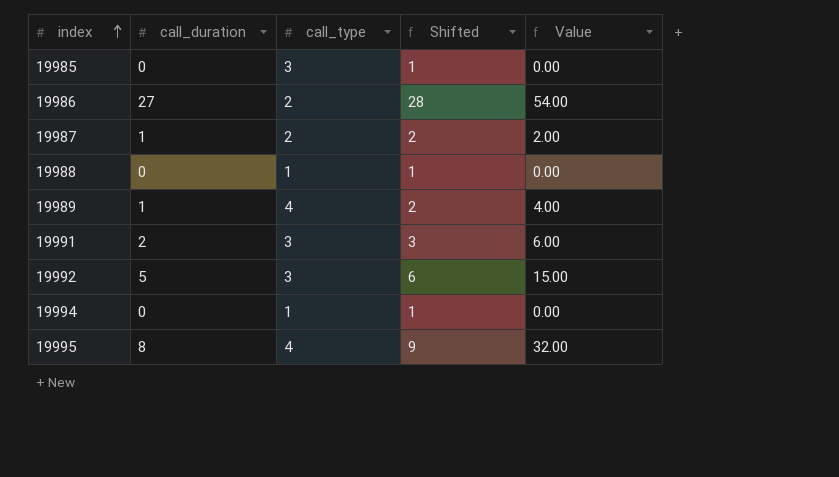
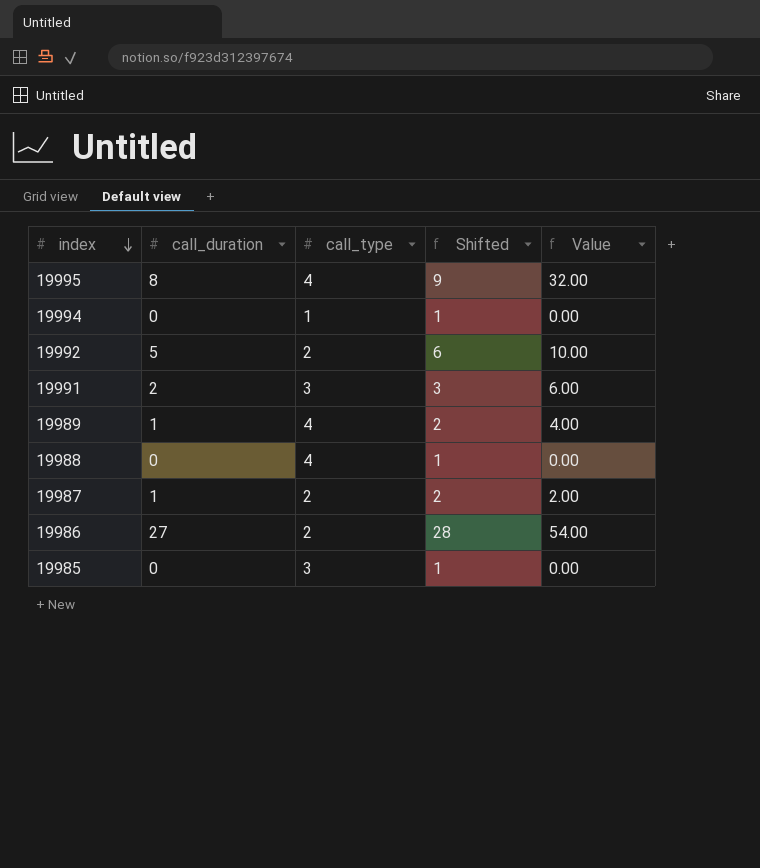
row order: index ascending -> index descending
19992 | call_type: 3 -> 2
19992 | Value: 15.00 -> 10.00
19988 | call_type: 1 -> 4

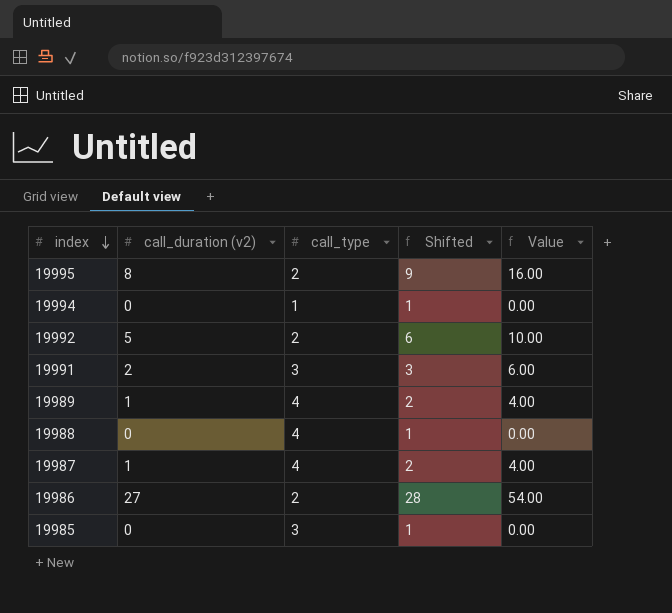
column name: call_duration -> call_duration (v2)
19995 | call_type: 4 -> 2
19995 | Value: 32.00 -> 16.00
19987 | call_type: 2 -> 4
19987 | Value: 2.00 -> 4.00

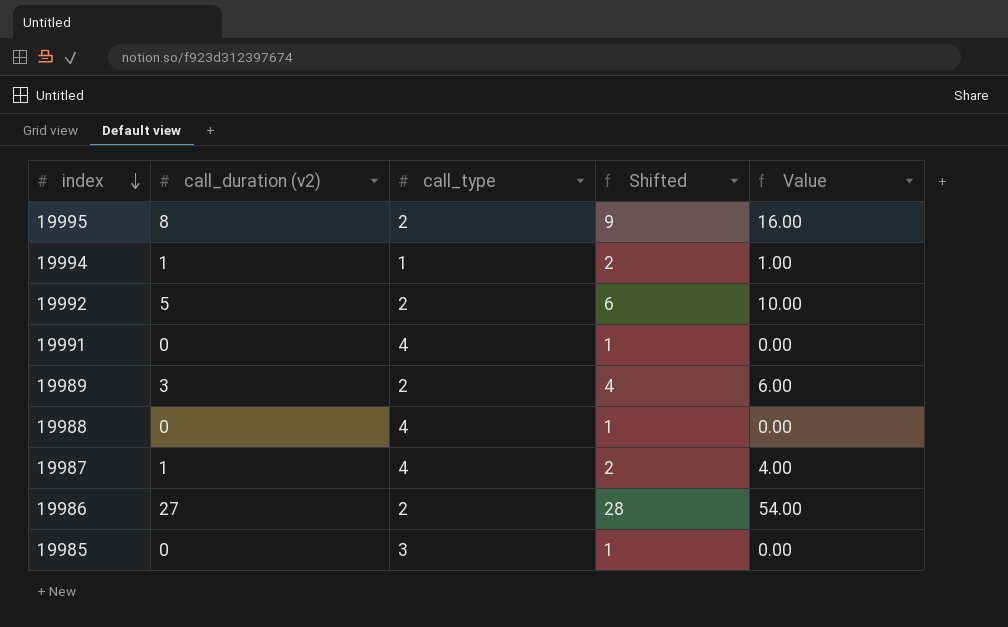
19994 | call_duration (v2): 0 -> 1
19994 | Shifted: 1 -> 2
19994 | Value: 0.00 -> 1.00
19991 | call_duration (v2): 2 -> 0
19991 | call_type: 3 -> 4
19991 | Shifted: 3 -> 1
19991 | Value: 6.00 -> 0.00
19989 | call_duration (v2): 1 -> 3
19989 | call_type: 4 -> 2
19989 | Shifted: 2 -> 4
19989 | Value: 4.00 -> 6.00

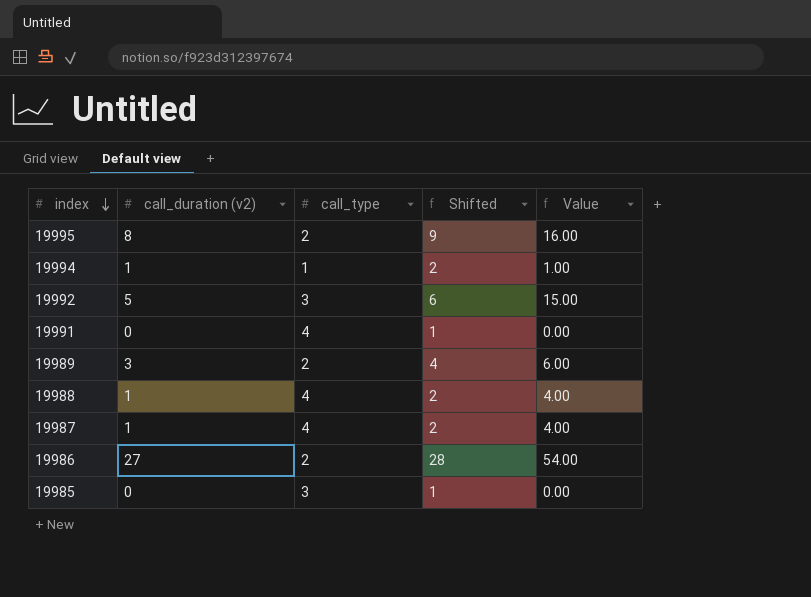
19992 | call_type: 2 -> 3
19992 | Value: 10.00 -> 15.00
19988 | call_duration (v2): 0 -> 1
19988 | Shifted: 1 -> 2
19988 | Value: 0.00 -> 4.00

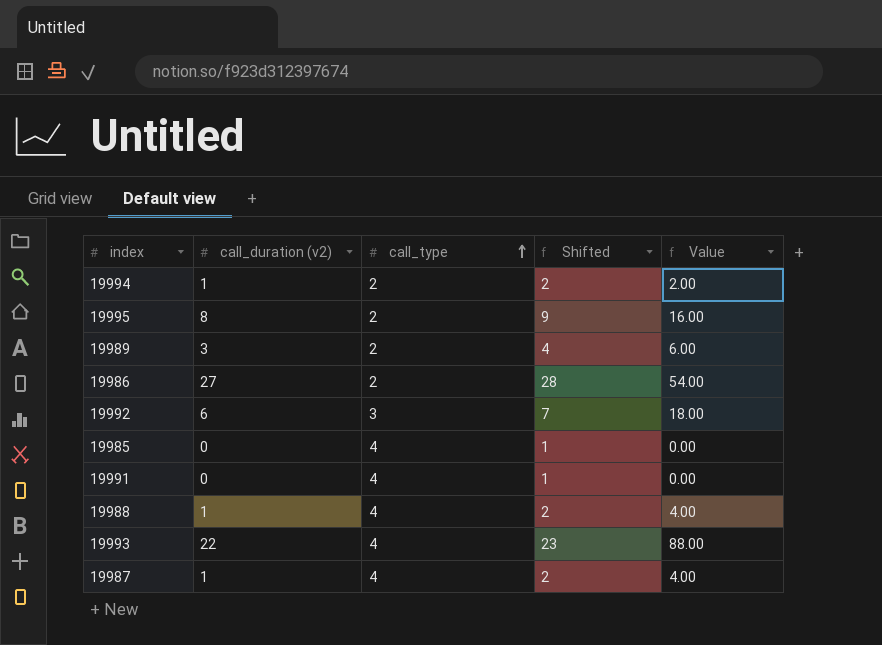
row order: index descending -> call_type ascending
19994 | call_type: 1 -> 2
19994 | Value: 1.00 -> 2.00
19992 | call_duration (v2): 5 -> 6
19992 | Shifted: 6 -> 7
19992 | Value: 15.00 -> 18.00
19985 | call_type: 3 -> 4
row 19993: none -> 22 | 4 | 23 | 88.00

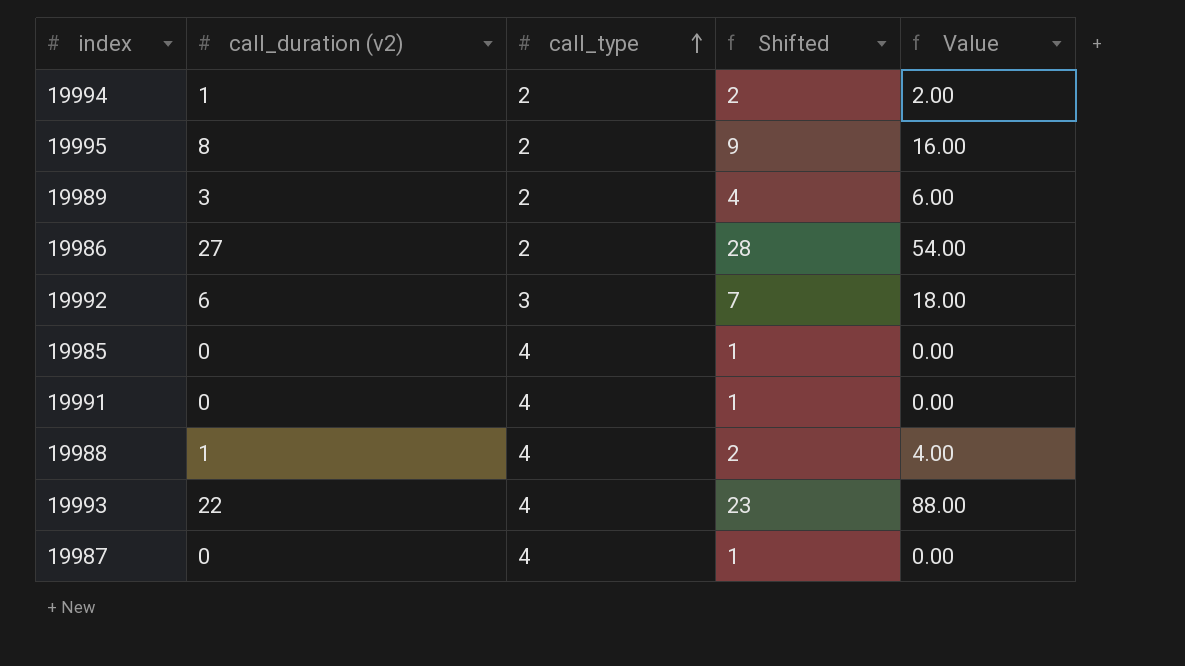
19987 | call_duration (v2): 1 -> 0
19987 | Shifted: 2 -> 1
19987 | Value: 4.00 -> 0.00

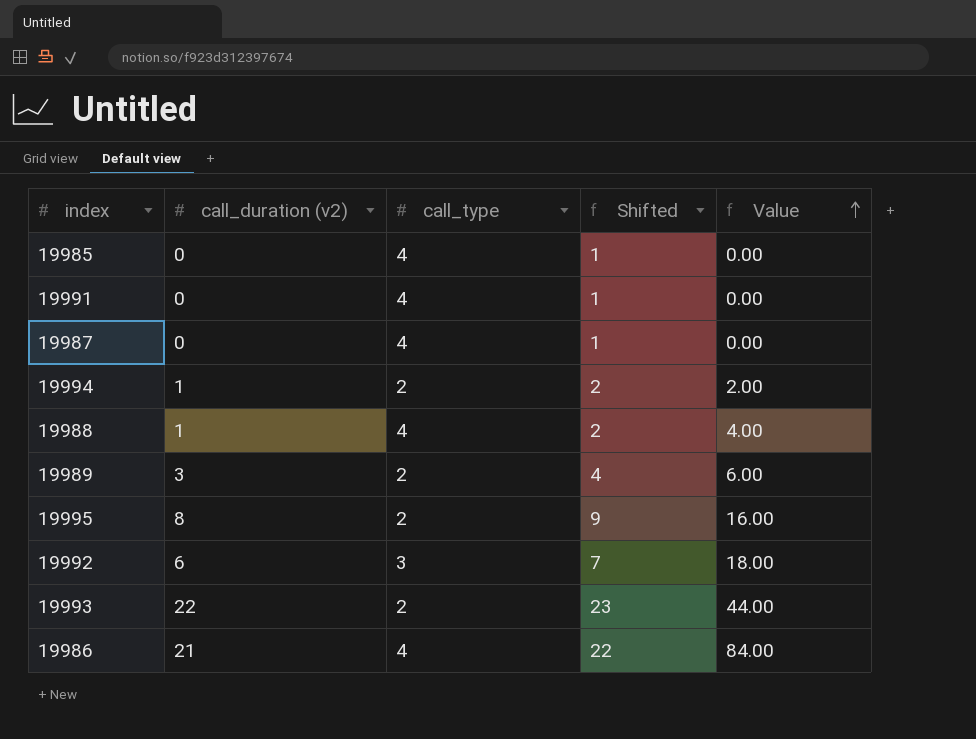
row order: call_type ascending -> Value ascending
19993 | call_type: 4 -> 2
19993 | Value: 88.00 -> 44.00
19986 | call_duration (v2): 27 -> 21
19986 | call_type: 2 -> 4
19986 | Shifted: 28 -> 22
19986 | Value: 54.00 -> 84.00

